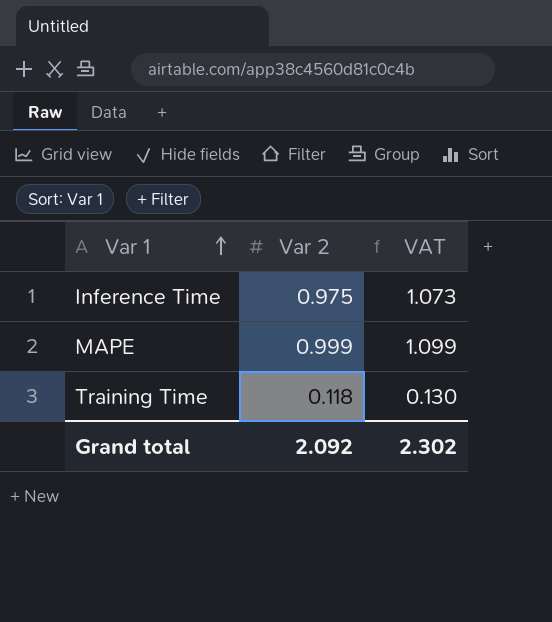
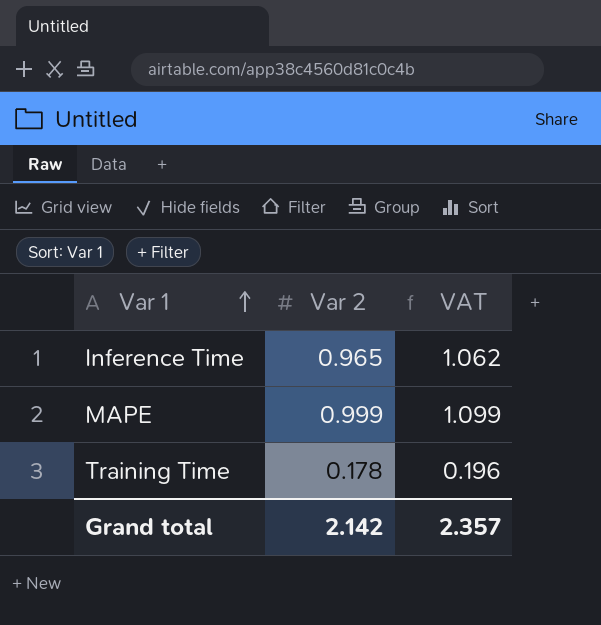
Inference Time | Var 2: 0.975 -> 0.965
Inference Time | VAT: 1.073 -> 1.062
Training Time | Var 2: 0.118 -> 0.178
Training Time | VAT: 0.130 -> 0.196
Grand total | Var 2: 2.092 -> 2.142
Grand total | VAT: 2.302 -> 2.357

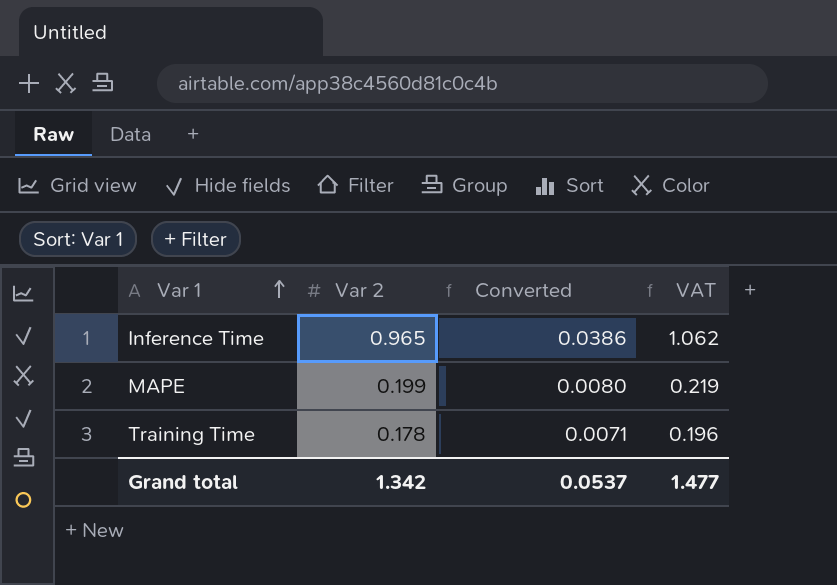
column Converted | formula: none -> [Var 2] * 0.04
MAPE | Var 2: 0.999 -> 0.199
MAPE | VAT: 1.099 -> 0.219
Grand total | Var 2: 2.142 -> 1.342
Grand total | VAT: 2.357 -> 1.477

